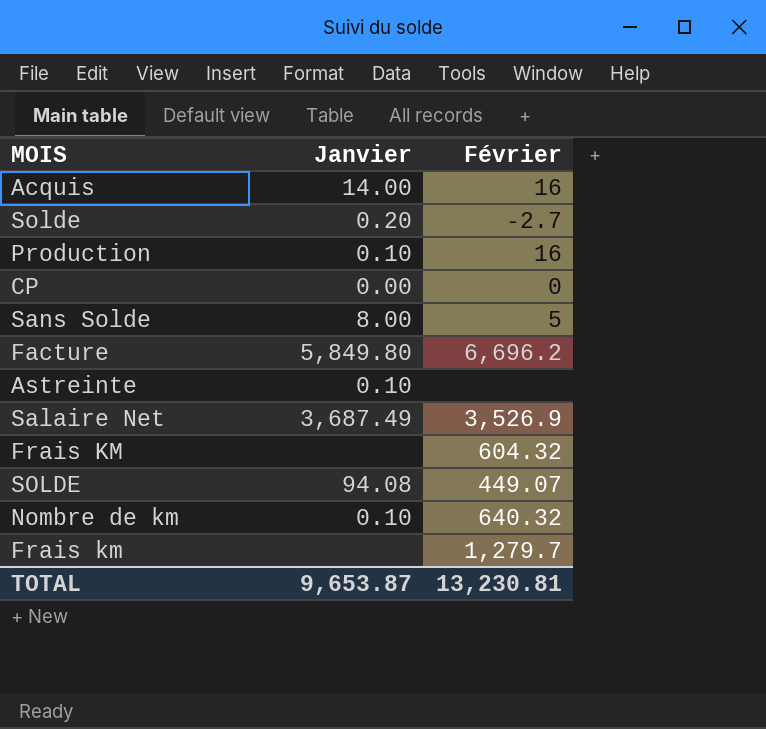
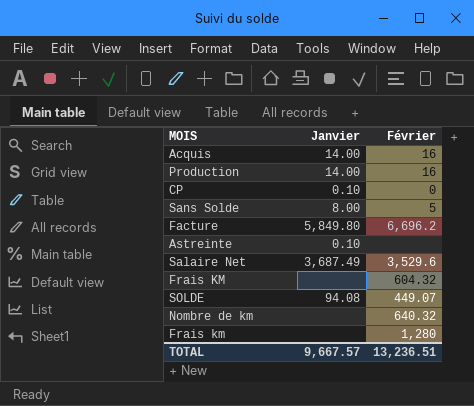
row Solde: 0.20 | -2.7 -> none
Production | Janvier: 0.10 -> 14.00
CP | Janvier: 0.00 -> 0.10
Salaire Net | Février: 3,526.9 -> 3,529.6
Nombre de km | Janvier: 0.10 -> none
Frais km | Février: 1,279.7 -> 1,280
TOTAL | Janvier: 9,653.87 -> 9,667.57
TOTAL | Février: 13,230.81 -> 13,236.51

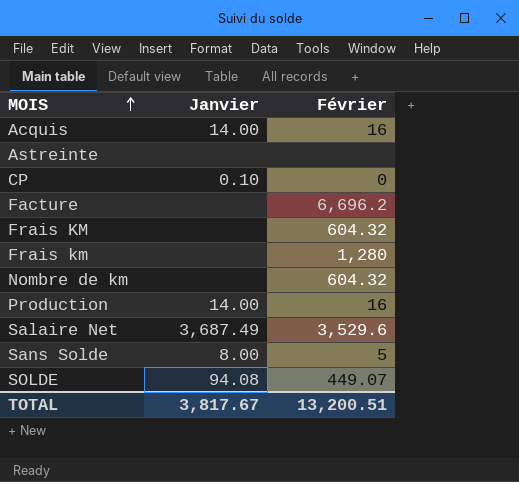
row order: none -> MOIS ascending
Astreinte | Janvier: 0.10 -> none
Facture | Janvier: 5,849.80 -> none
Nombre de km | Février: 640.32 -> 604.32
TOTAL | Janvier: 9,667.57 -> 3,817.67
TOTAL | Février: 13,236.51 -> 13,200.51

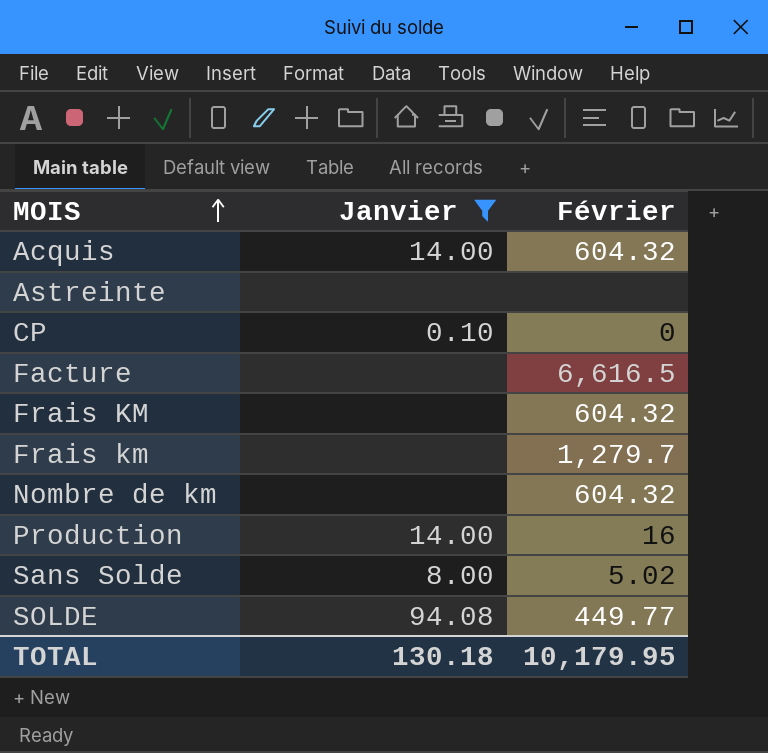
filter: none -> Janvier != 3,687.49
Acquis | Février: 16 -> 604.32
Facture | Février: 6,696.2 -> 6,616.5
Frais km | Février: 1,280 -> 1,279.7
Sans Solde | Février: 5 -> 5.02
SOLDE | Février: 449.07 -> 449.77
TOTAL | Janvier: 3,817.67 -> 130.18
TOTAL | Février: 13,200.51 -> 10,179.95

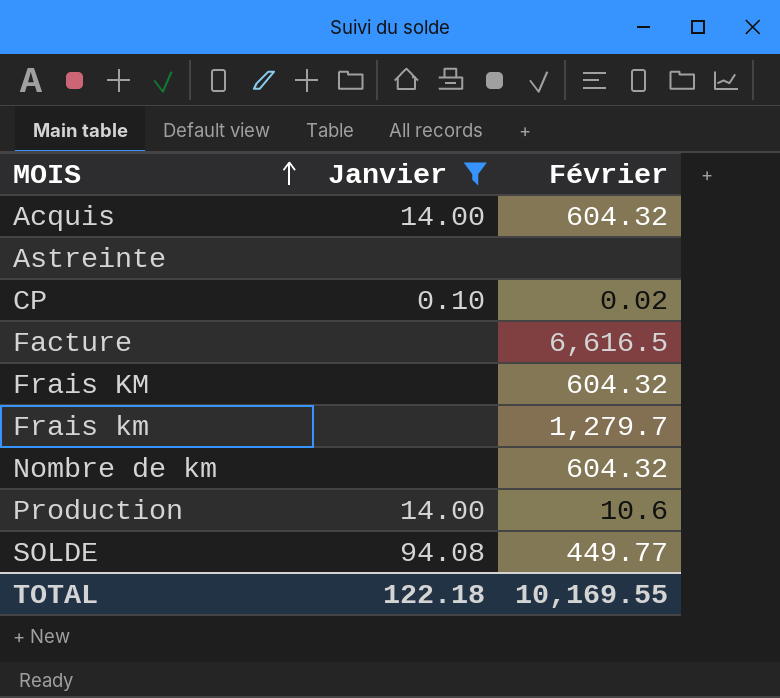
row Sans Solde: 8.00 | 5.02 -> none
CP | Février: 0 -> 0.02
Production | Février: 16 -> 10.6
TOTAL | Janvier: 130.18 -> 122.18
TOTAL | Février: 10,179.95 -> 10,169.55

